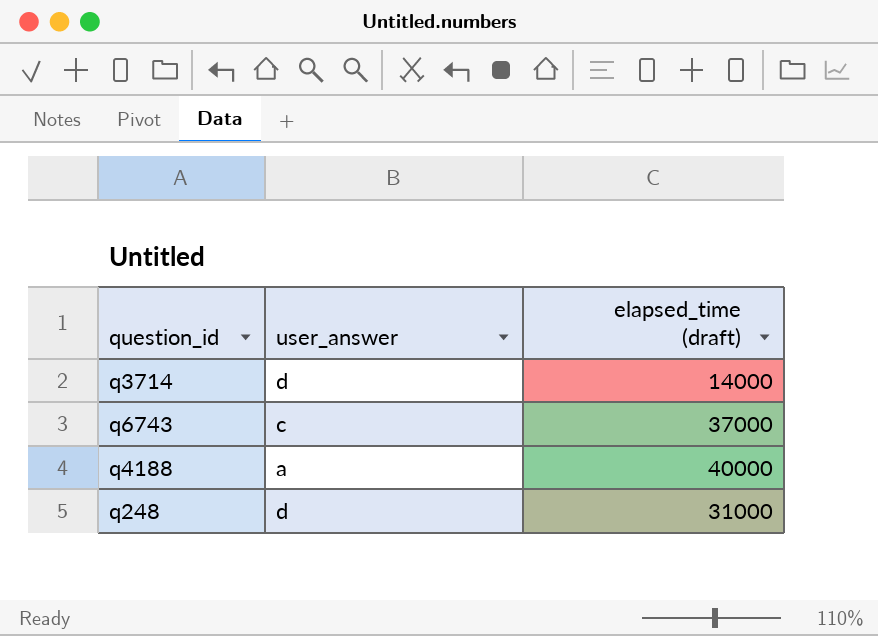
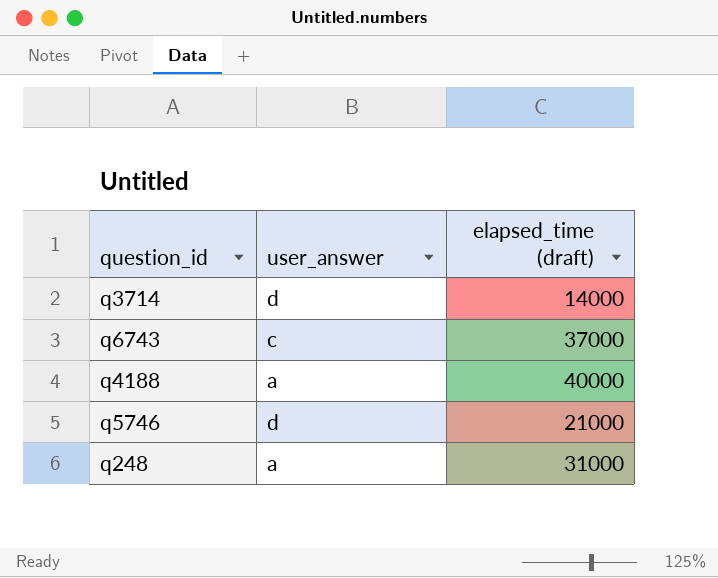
row q5746: none -> d | 21000
q248 | user_answer: d -> a

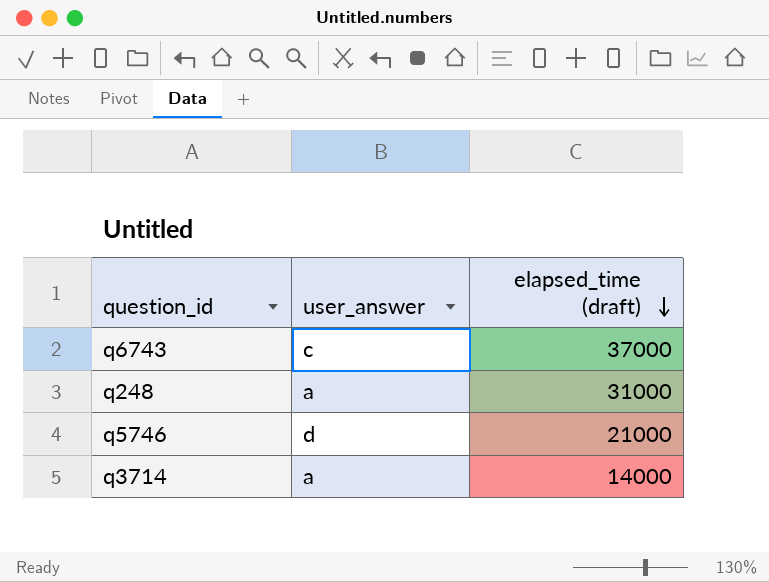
row order: none -> elapsed_time (draft) descending
row q4188: a | 40000 -> none
q3714 | user_answer: d -> a

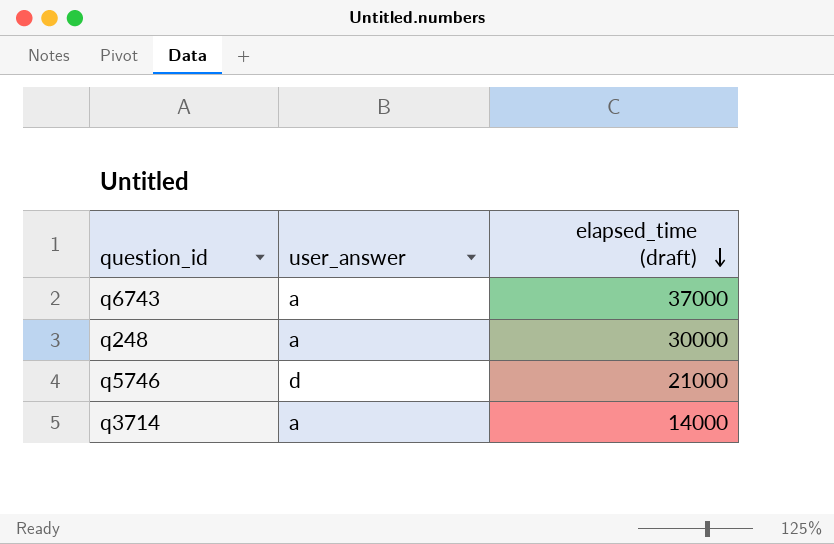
q6743 | user_answer: c -> a
q248 | elapsed_time (draft): 31000 -> 30000

